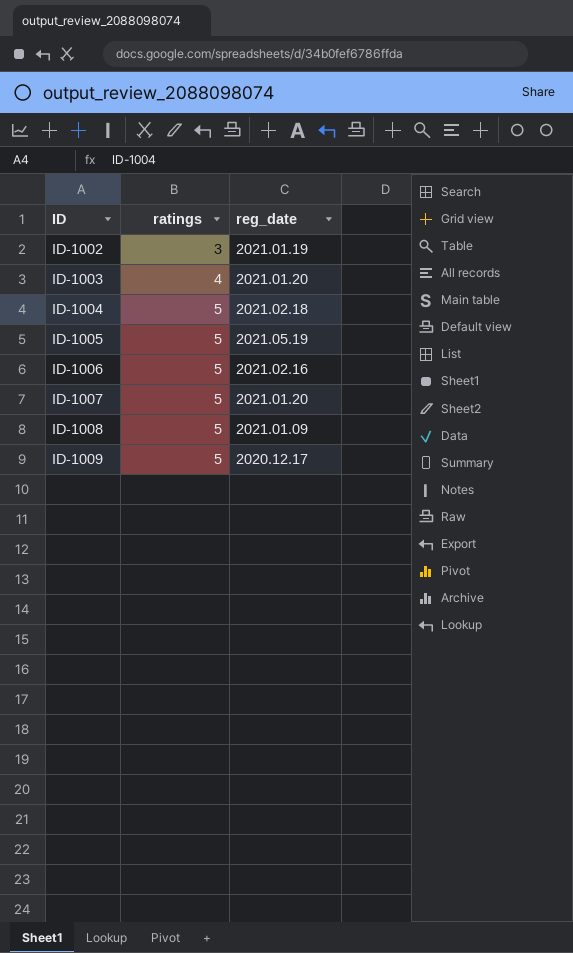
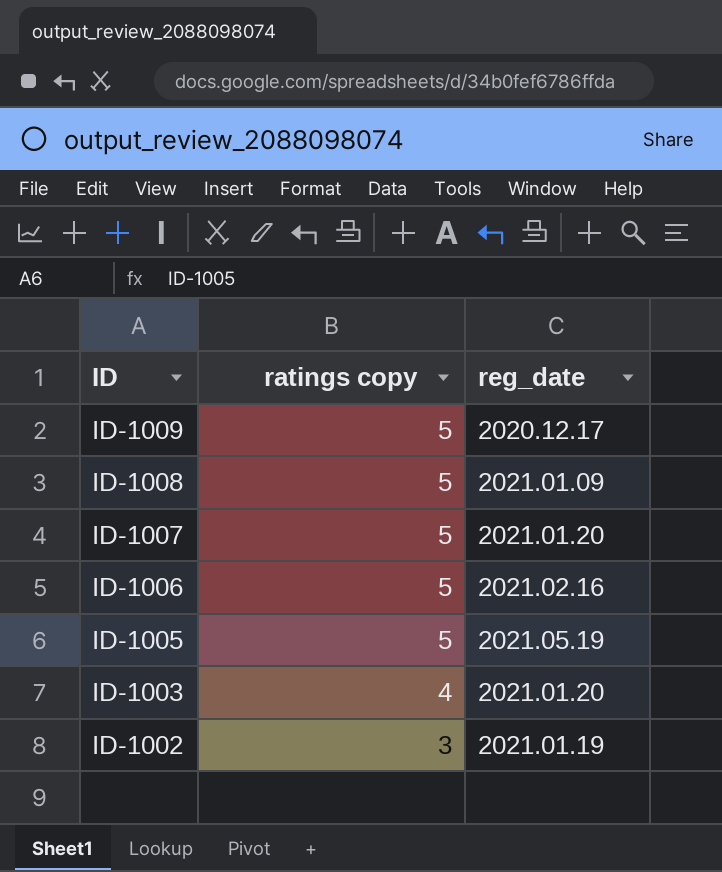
row order: ID ascending -> ID descending
column name: ratings -> ratings copy
row ID-1004: 5 | 2021.02.18 -> none

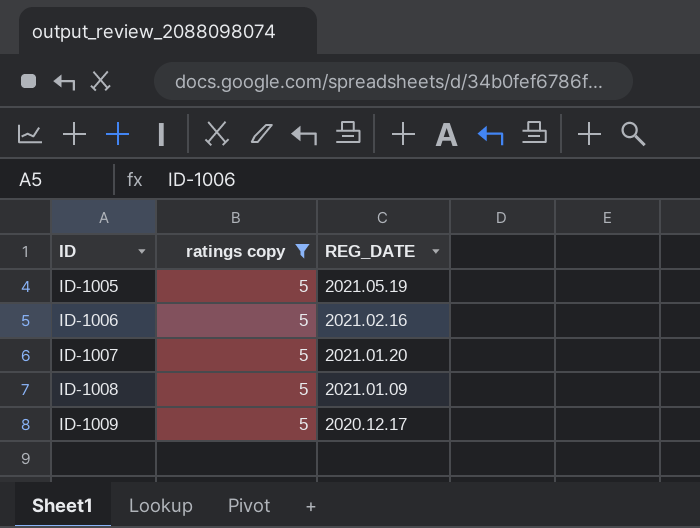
filter: none -> ratings copy = 5
row order: ID descending -> ID ascending
column name: reg_date -> REG_DATE

